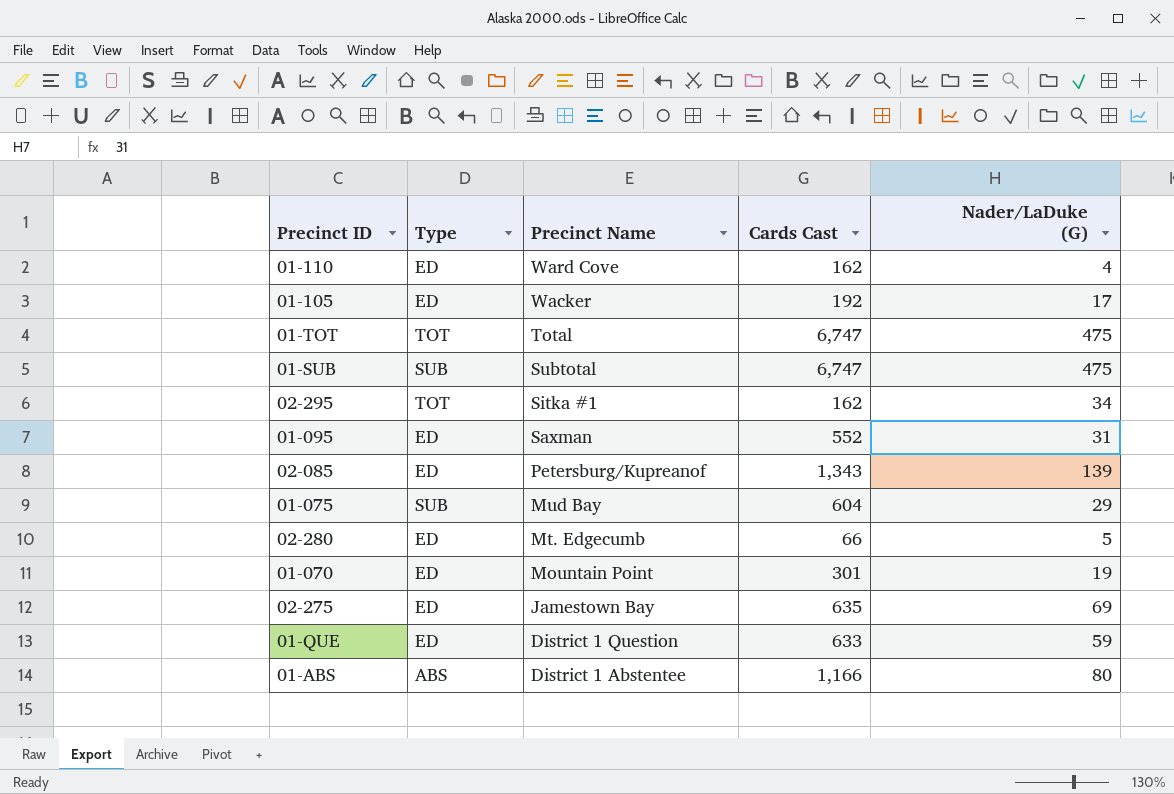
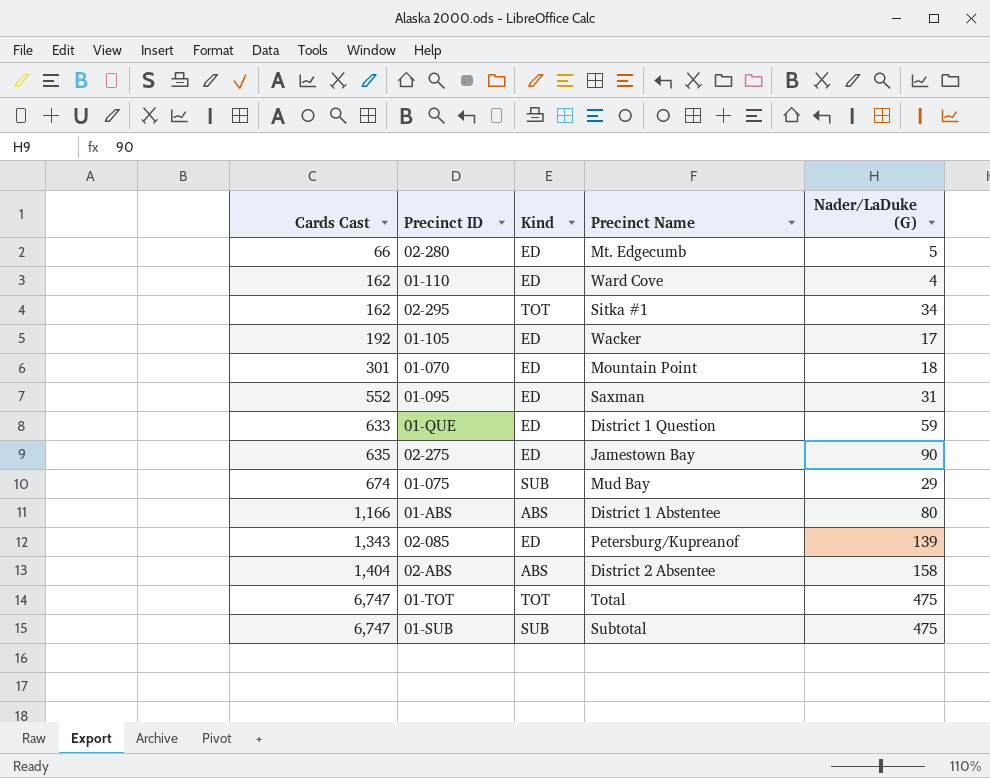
row order: Precinct Name descending -> Cards Cast ascending
column Cards Cast | position: 4 -> 1
column name: Type -> Kind
01-070 | Nader/LaDuke (G): 19 -> 18
02-275 | Nader/LaDuke (G): 69 -> 90
01-075 | Cards Cast: 604 -> 674
row 02-ABS: none -> 1,404 | ABS | District 2 Absentee | 158

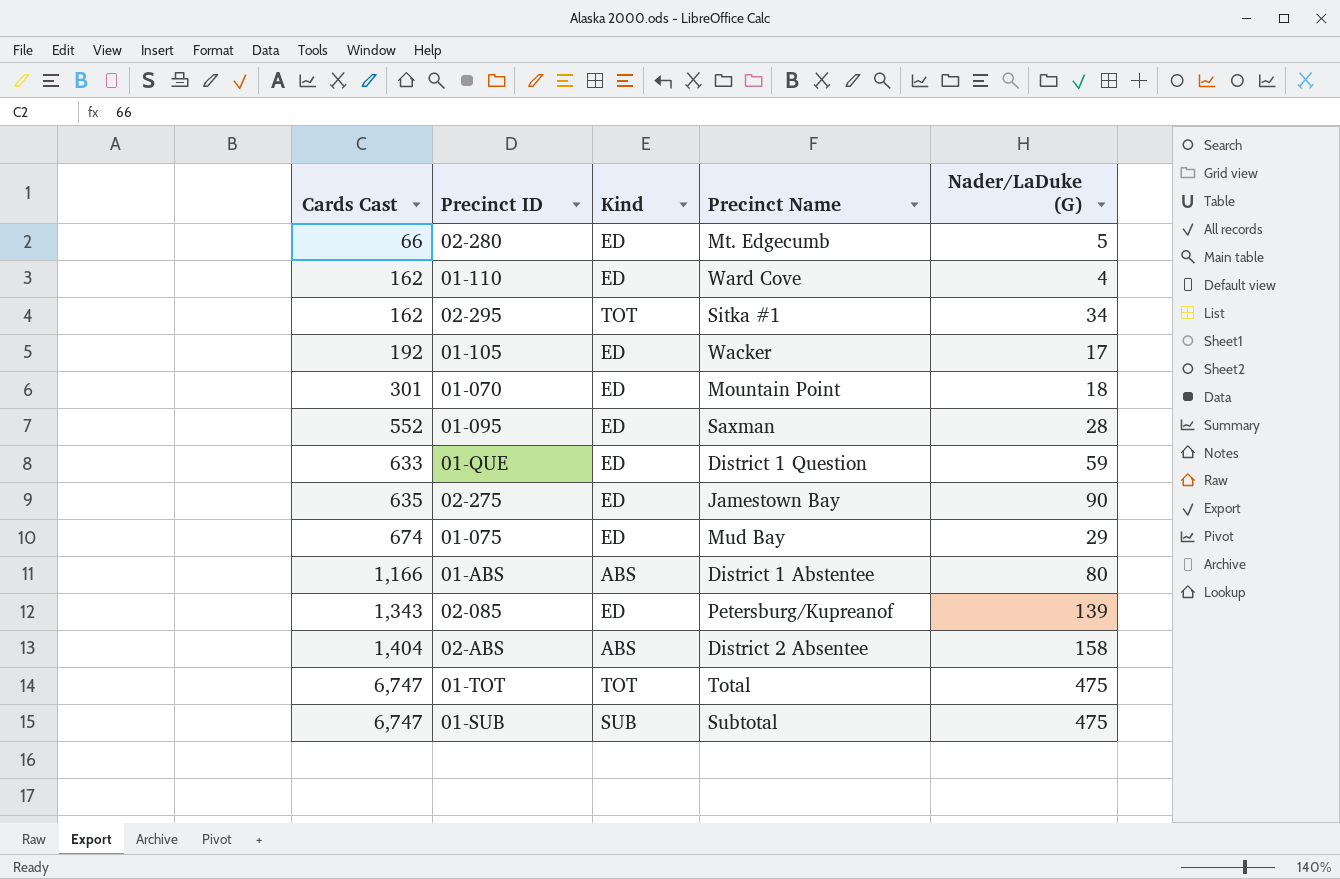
01-095 | Nader/LaDuke (G): 31 -> 28
01-075 | Kind: SUB -> ED

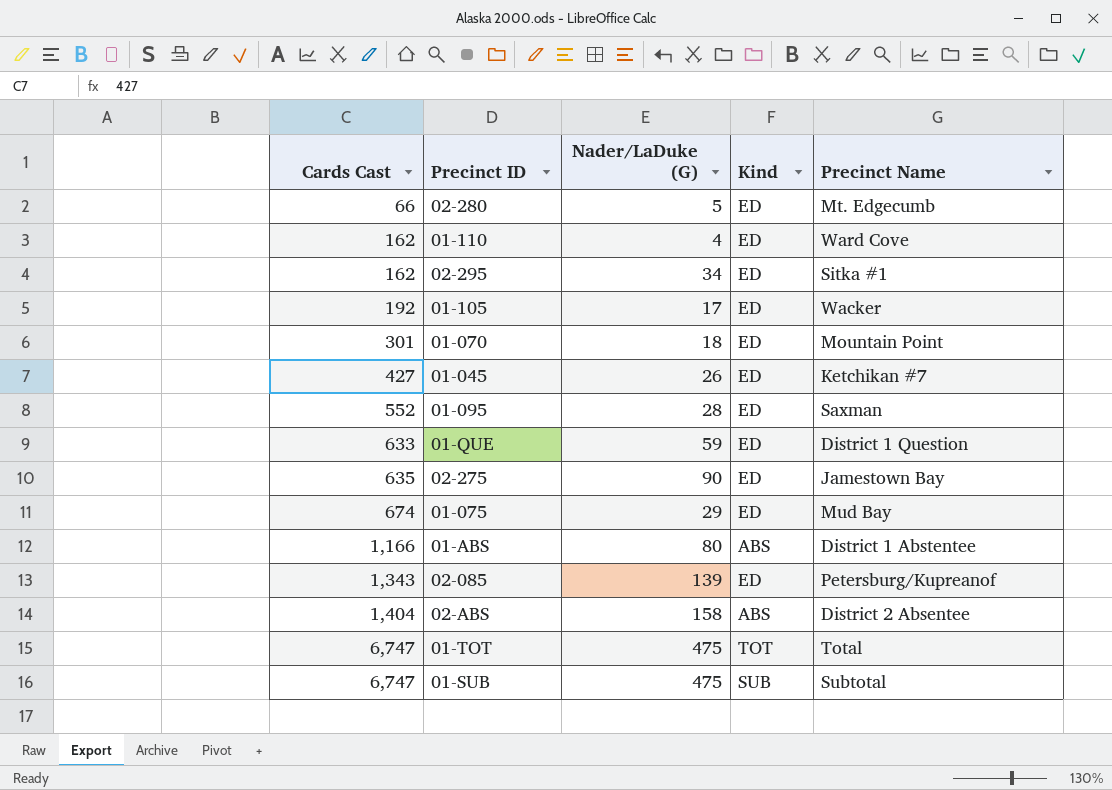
column Nader/LaDuke (G) | position: 5 -> 3
02-295 | Kind: TOT -> ED
row 01-045: none -> 427 | 26 | ED | Ketchikan #7

